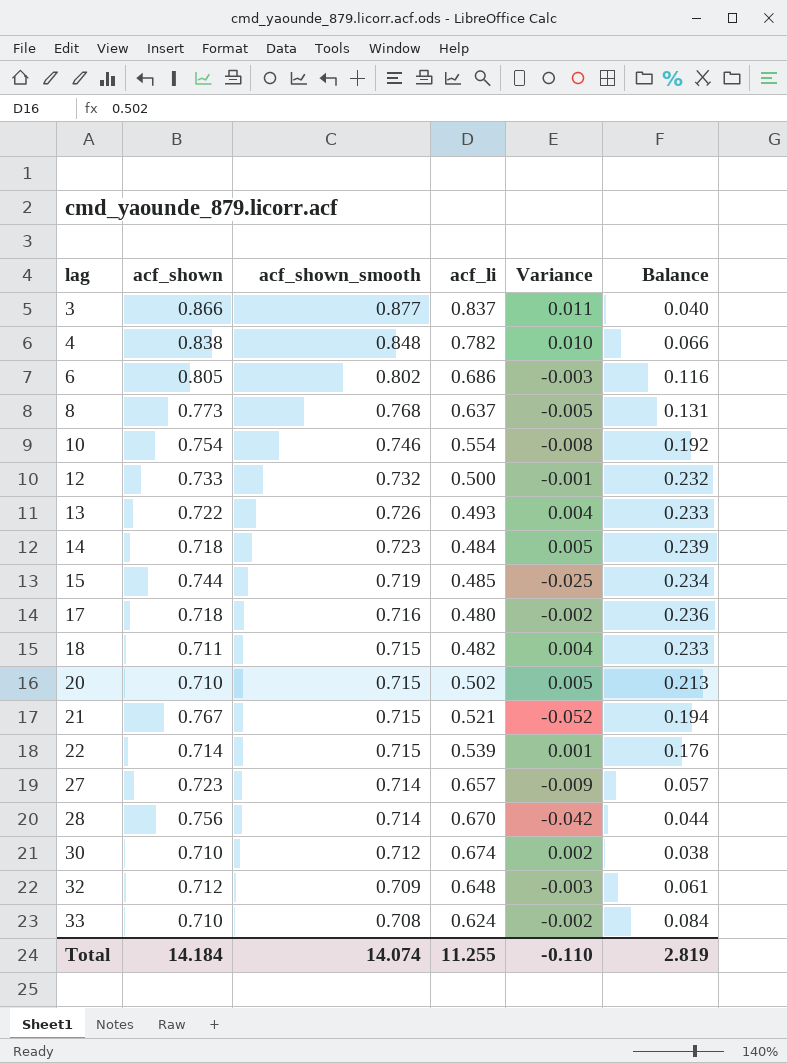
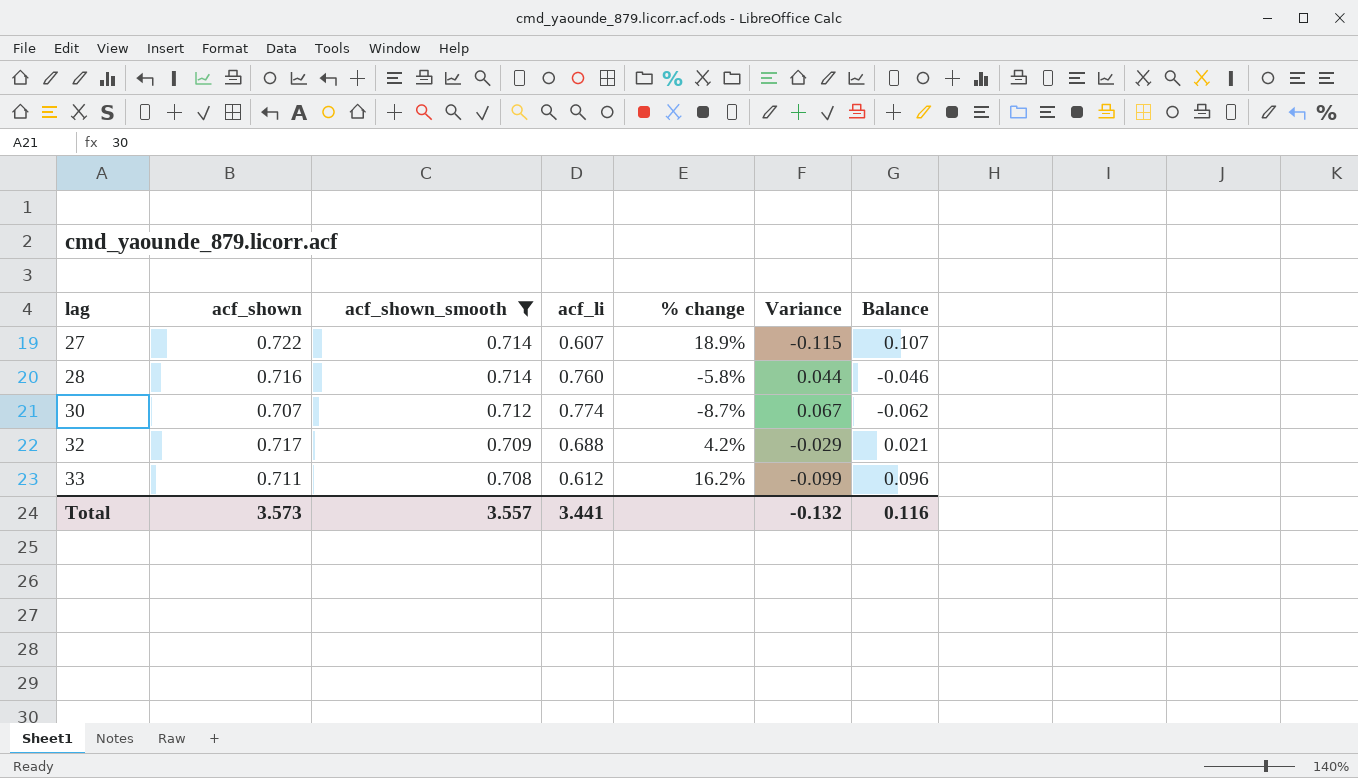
filter: none -> acf_shown_smooth <= 0.714
column % change | formula: none -> ([acf_shown] - [acf_li]) / [acf_li]
column Variance | formula: [acf_shown_smooth] - [acf_shown] -> [acf_li] - [acf_shown]
27 | acf_shown: 0.723 -> 0.722
27 | acf_li: 0.657 -> 0.607
27 | Balance: 0.057 -> 0.107
28 | acf_shown: 0.756 -> 0.716
28 | acf_li: 0.670 -> 0.760
28 | Balance: 0.044 -> -0.046
30 | acf_shown: 0.710 -> 0.707
30 | acf_li: 0.674 -> 0.774
30 | Balance: 0.038 -> -0.062
32 | acf_shown: 0.712 -> 0.717
32 | acf_li: 0.648 -> 0.688
32 | Balance: 0.061 -> 0.021
33 | acf_shown: 0.710 -> 0.711
33 | acf_li: 0.624 -> 0.612
33 | Balance: 0.084 -> 0.096
Total | acf_shown: 14.184 -> 3.573
Total | acf_shown_smooth: 14.074 -> 3.557
Total | acf_li: 11.255 -> 3.441
Total | Variance: -0.110 -> -0.132
Total | Balance: 2.819 -> 0.116

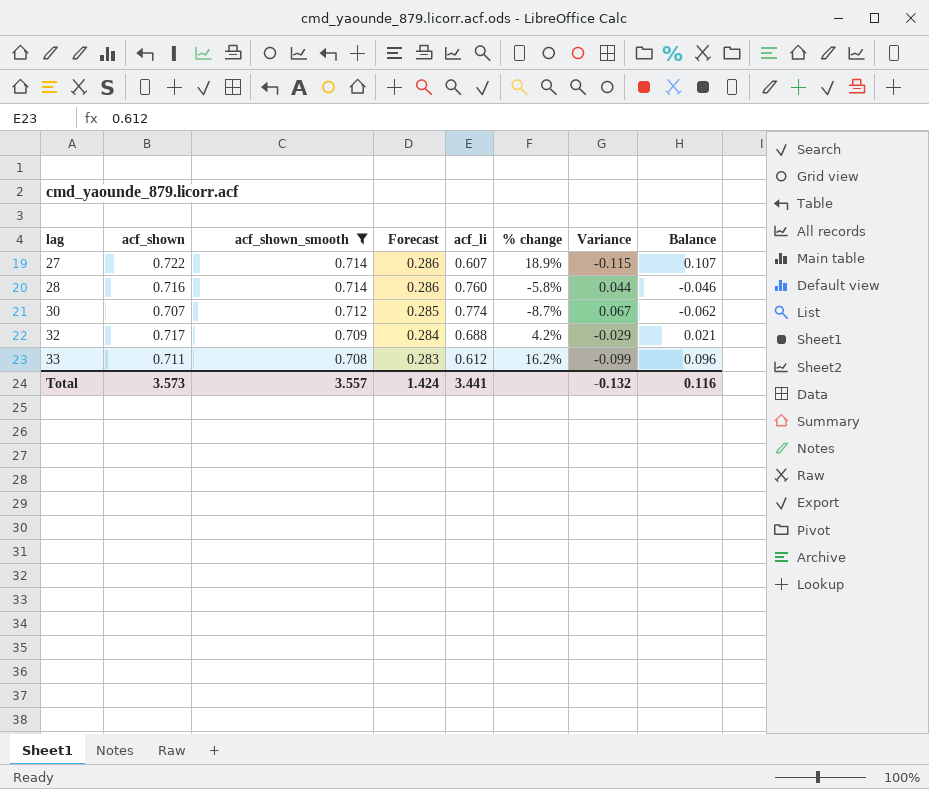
column Forecast | formula: none -> [acf_shown_smooth] * 0.4

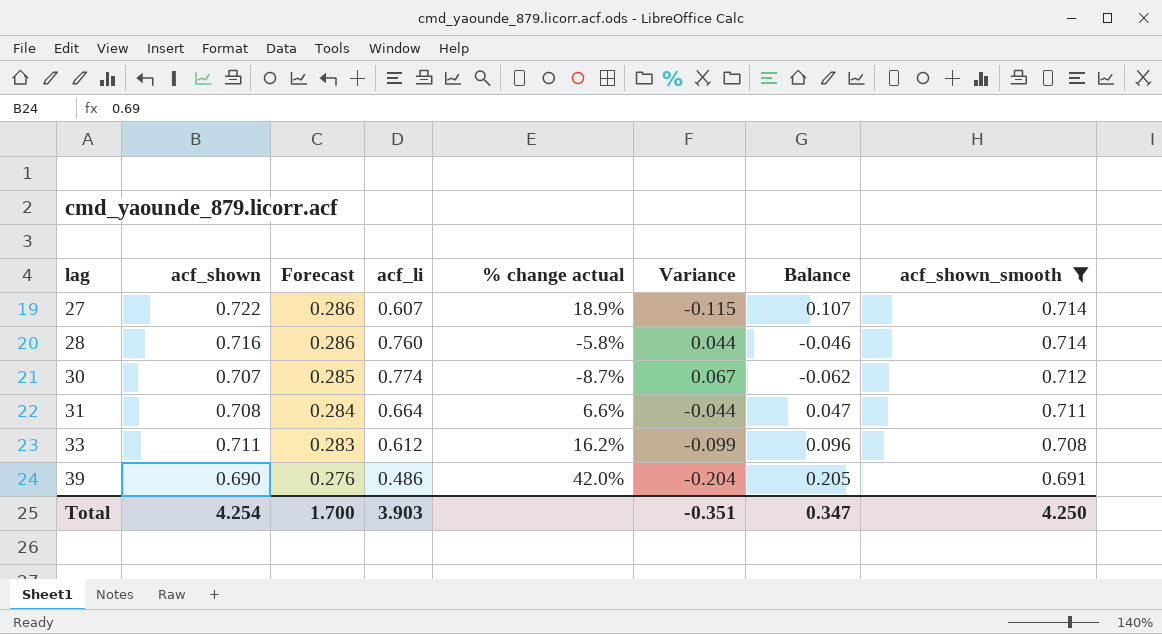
column name: % change -> % change actual
column acf_shown_smooth | position: 3 -> 8
row 32: 0.717 | 0.709 | 0.284 | 0.688 | 4.2% | -0.029 | 0.021 -> none
row 31: none -> 0.708 | 0.284 | 0.664 | 6.6% | -0.044 | 0.047 | 0.711
row 39: none -> 0.690 | 0.276 | 0.486 | 42.0% | -0.204 | 0.205 | 0.691
Total | acf_shown: 3.573 -> 4.254
Total | Forecast: 1.424 -> 1.700
Total | acf_li: 3.441 -> 3.903
Total | Variance: -0.132 -> -0.351
Total | Balance: 0.116 -> 0.347
Total | acf_shown_smooth: 3.557 -> 4.250

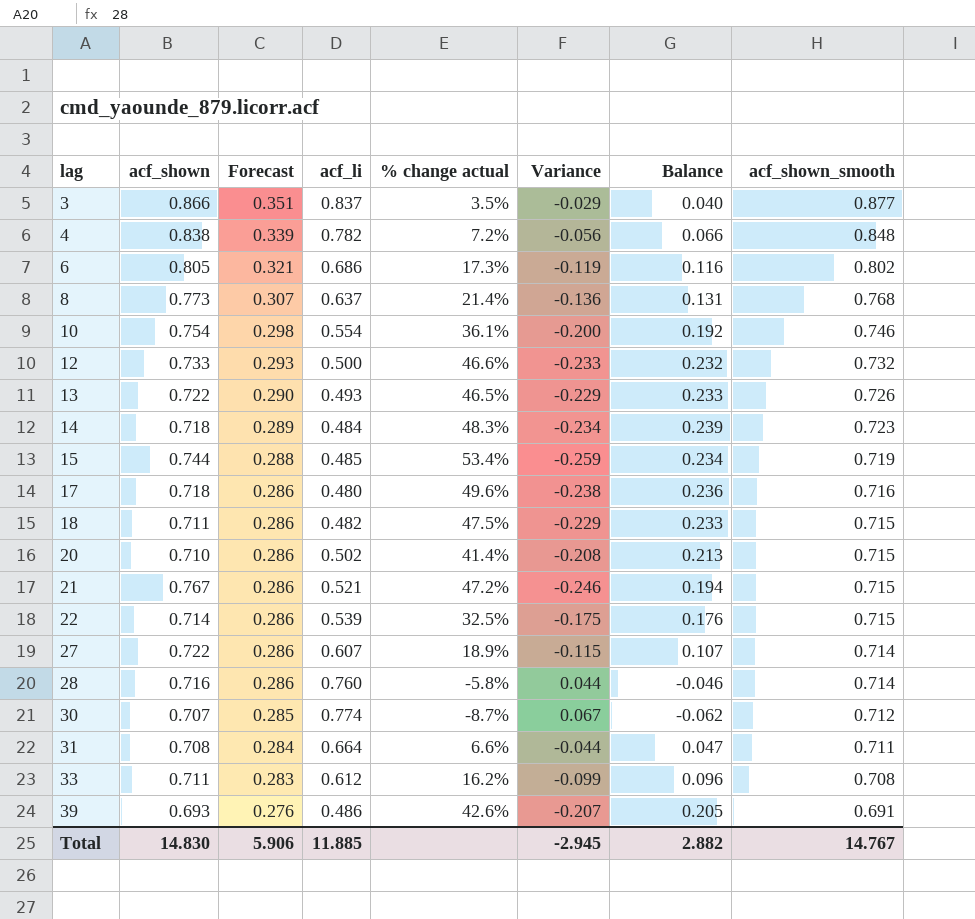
filter: acf_shown_smooth <= 0.714 -> none
39 | acf_shown: 0.690 -> 0.693
39 | % change actual: 42.0% -> 42.6%
39 | Variance: -0.204 -> -0.207
Total | acf_shown: 4.254 -> 14.830
Total | Forecast: 1.700 -> 5.906
Total | acf_li: 3.903 -> 11.885
Total | Variance: -0.351 -> -2.945
Total | Balance: 0.347 -> 2.882
Total | acf_shown_smooth: 4.250 -> 14.767

